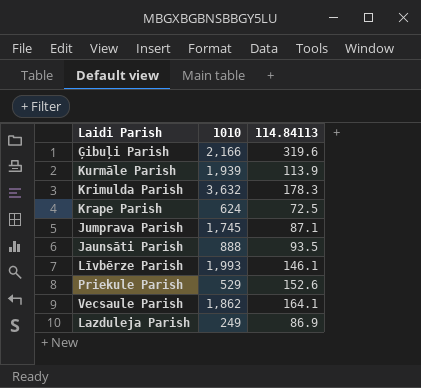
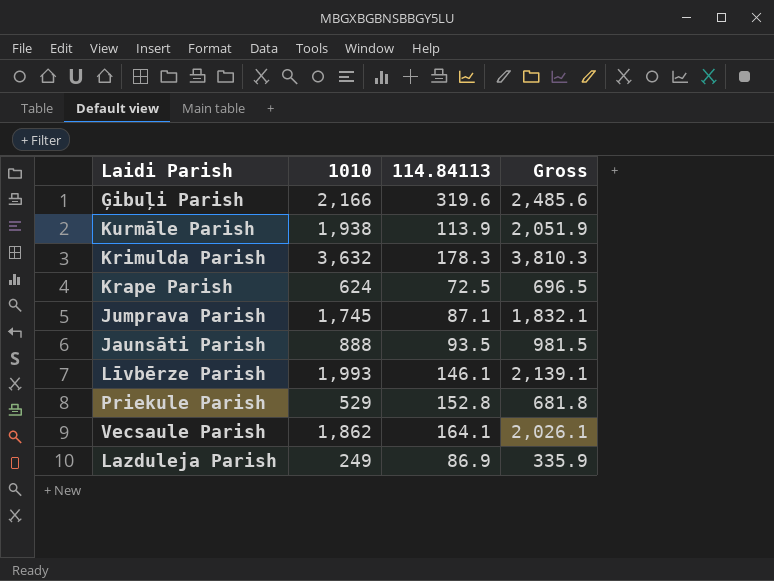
column Gross | formula: none -> [1010] + [114.84113]
Kurmāle Parish | 1010: 1,939 -> 1,938
Priekule Parish | 114.84113: 152.6 -> 152.8

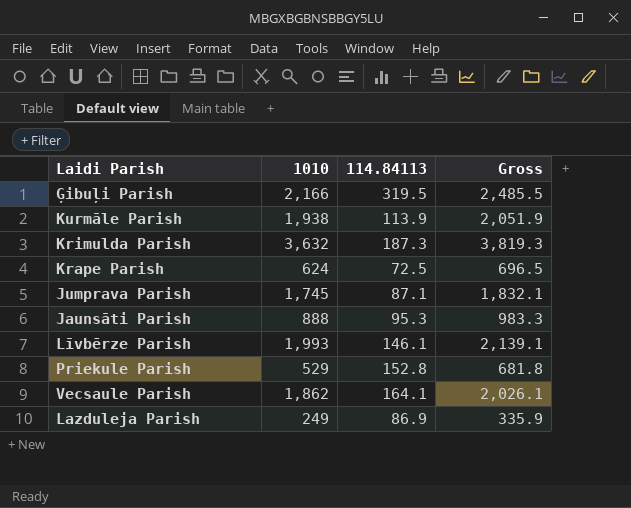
Ģibuļi Parish | 114.84113: 319.6 -> 319.5
Ģibuļi Parish | Gross: 2,485.6 -> 2,485.5
Krimulda Parish | 114.84113: 178.3 -> 187.3
Krimulda Parish | Gross: 3,810.3 -> 3,819.3
Jaunsāti Parish | 114.84113: 93.5 -> 95.3
Jaunsāti Parish | Gross: 981.5 -> 983.3

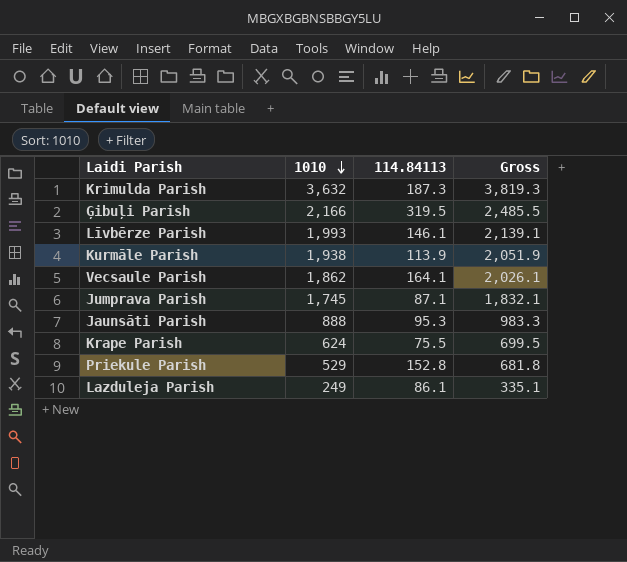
row order: none -> 1010 descending
Krape Parish | 114.84113: 72.5 -> 75.5
Krape Parish | Gross: 696.5 -> 699.5
Lazduleja Parish | 114.84113: 86.9 -> 86.1
Lazduleja Parish | Gross: 335.9 -> 335.1

